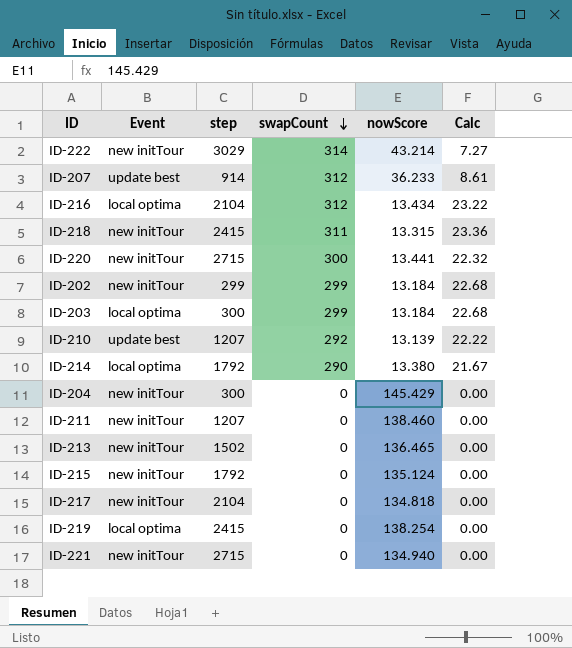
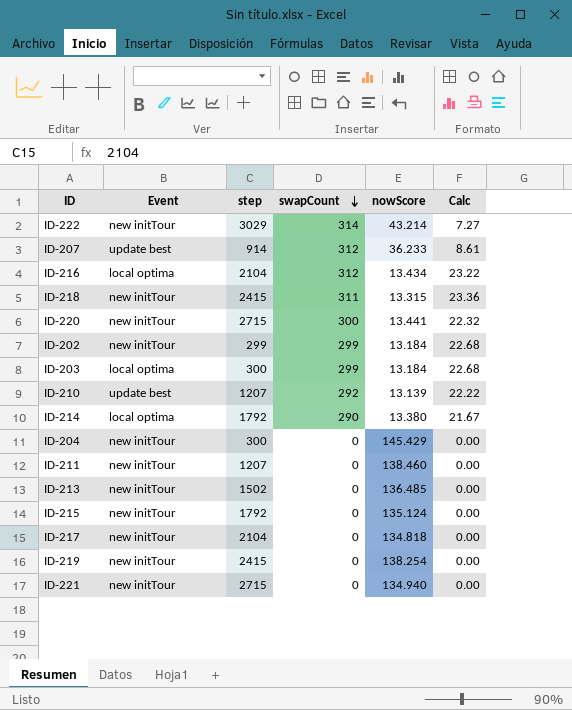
ID-213 | nowScore: 136.465 -> 136.485
ID-219 | Event: local optima -> new initTour

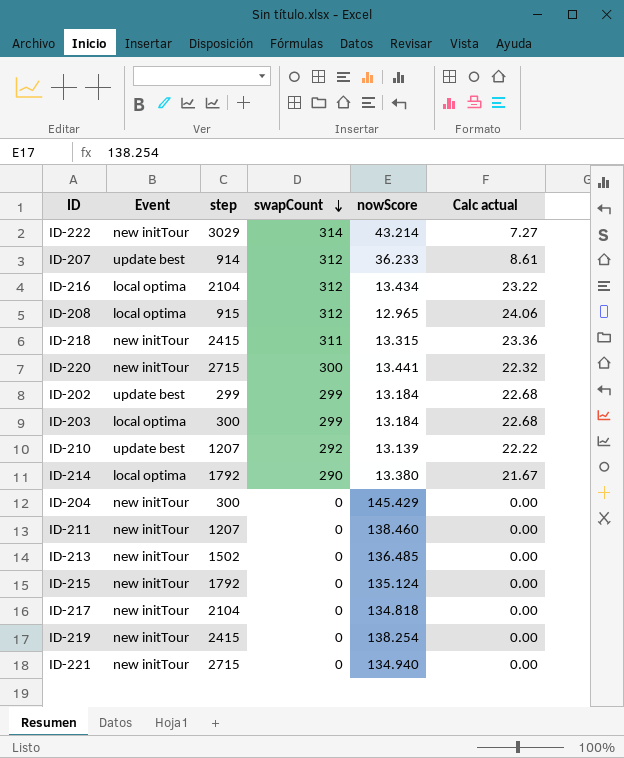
column name: Calc -> Calc actual
row ID-208: none -> local optima | 915 | 312 | 12.965 | 24.06
ID-202 | Event: new initTour -> update best

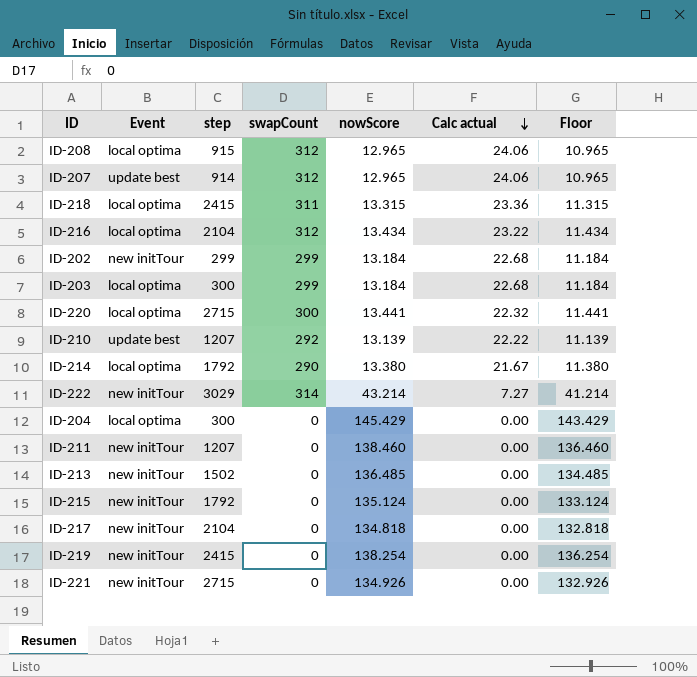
row order: swapCount descending -> Calc actual descending
column Floor | formula: none -> [nowScore] - 2
ID-207 | nowScore: 36.233 -> 12.965
ID-207 | Calc actual: 8.61 -> 24.06
ID-218 | Event: new initTour -> local optima
ID-202 | Event: update best -> new initTour
ID-220 | Event: new initTour -> local optima
ID-204 | Event: new initTour -> local optima
ID-221 | nowScore: 134.940 -> 134.926

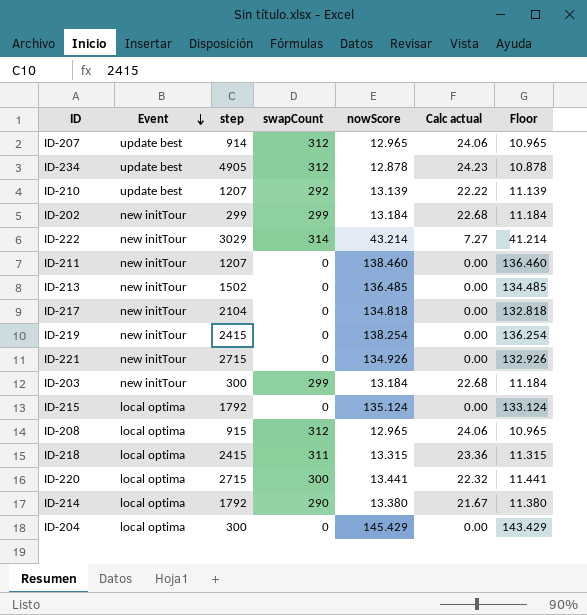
row order: Calc actual descending -> Event descending
row ID-216: local optima | 2104 | 312 | 13.434 | 23.22 | 11.434 -> none
row ID-234: none -> update best | 4905 | 312 | 12.878 | 24.23 | 10.878
ID-203 | Event: local optima -> new initTour
ID-215 | Event: new initTour -> local optima

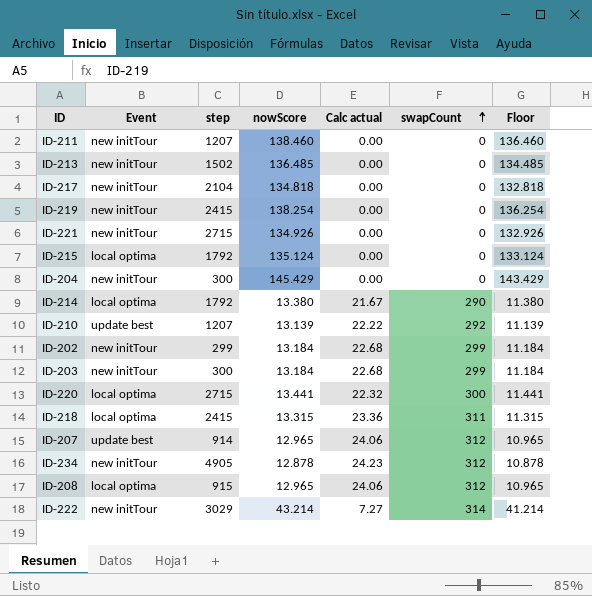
row order: Event descending -> swapCount ascending
column swapCount | position: 4 -> 6
ID-204 | Event: local optima -> new initTour
ID-234 | Event: update best -> new initTour

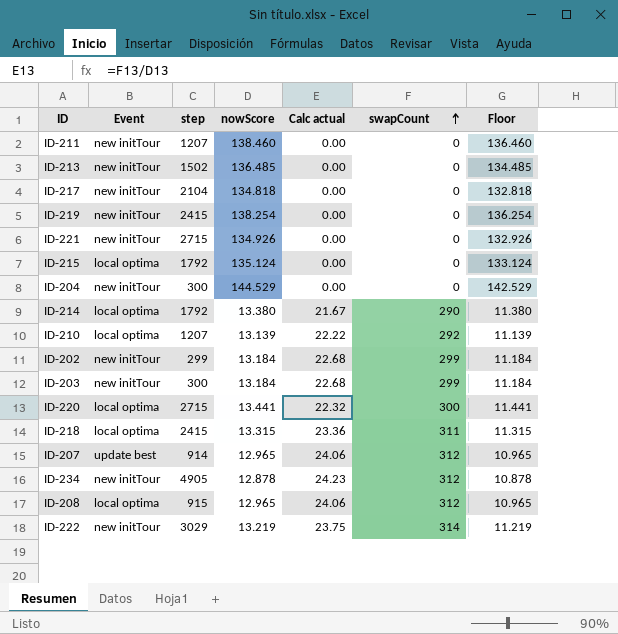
ID-204 | nowScore: 145.429 -> 144.529
ID-204 | Floor: 143.429 -> 142.529
ID-210 | Event: update best -> local optima
ID-222 | nowScore: 43.214 -> 13.219
ID-222 | Calc actual: 7.27 -> 23.75
ID-222 | Floor: 41.214 -> 11.219

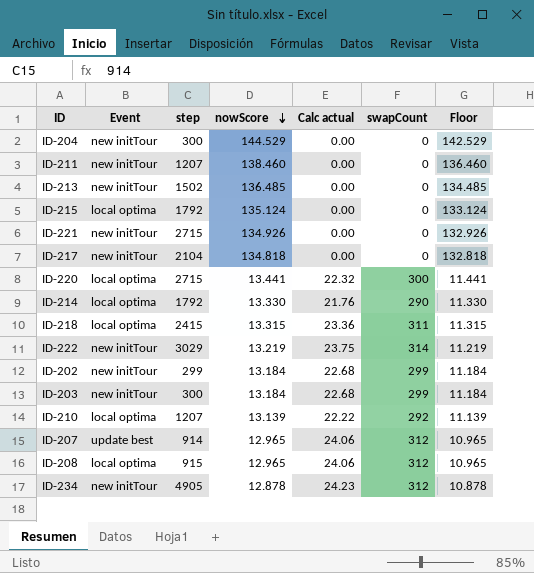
row order: swapCount ascending -> nowScore descending
row ID-219: new initTour | 2415 | 138.254 | 0.00 | 0 | 136.254 -> none
ID-214 | nowScore: 13.380 -> 13.330
ID-214 | Calc actual: 21.67 -> 21.76
ID-214 | Floor: 11.380 -> 11.330

